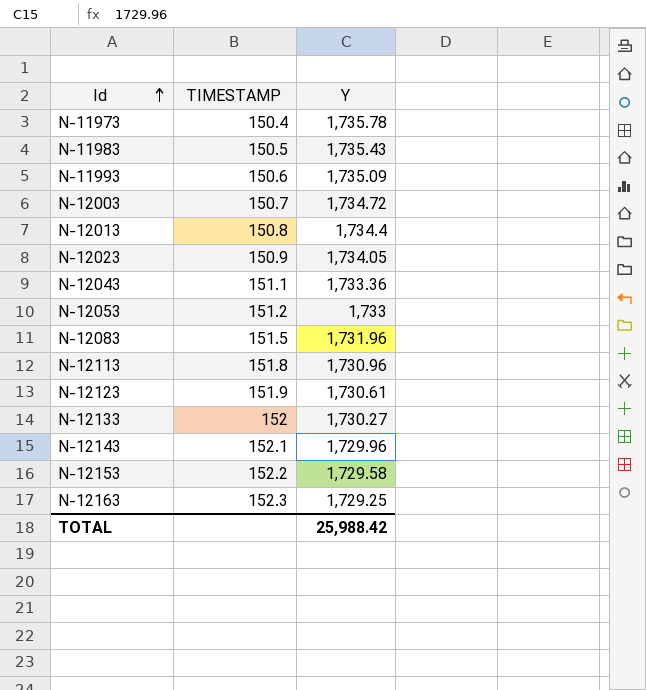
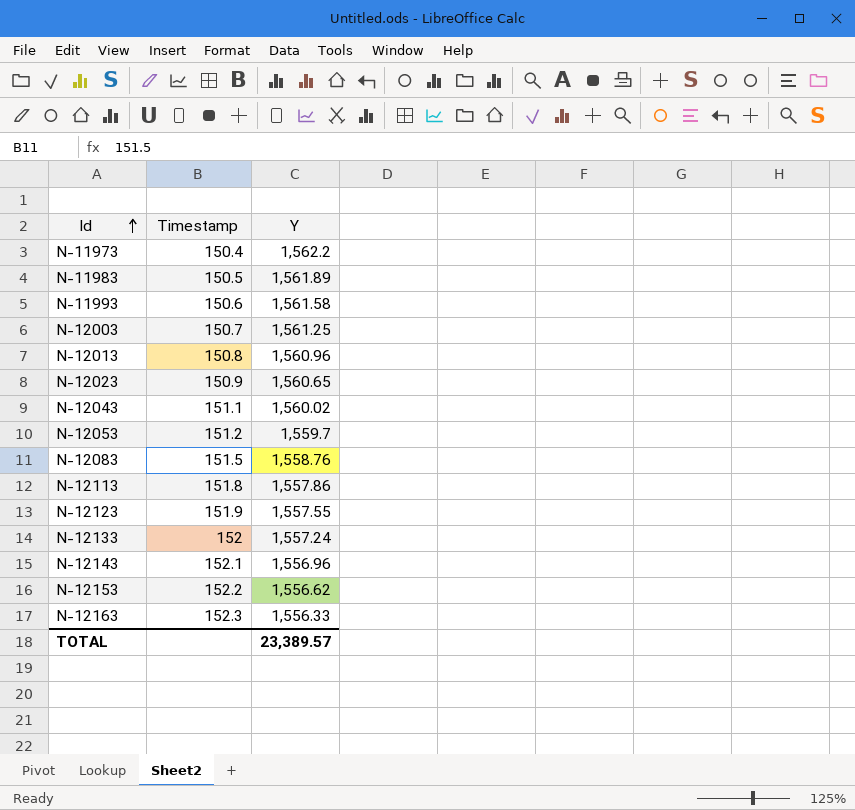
column name: TIMESTAMP -> Timestamp
N-11973 | Y: 1,735.78 -> 1,562.2
N-11983 | Y: 1,735.43 -> 1,561.89
N-11993 | Y: 1,735.09 -> 1,561.58
N-12003 | Y: 1,734.72 -> 1,561.25
N-12013 | Y: 1,734.4 -> 1,560.96
N-12023 | Y: 1,734.05 -> 1,560.65
N-12043 | Y: 1,733.36 -> 1,560.02
N-12053 | Y: 1,733 -> 1,559.7
N-12083 | Y: 1,731.96 -> 1,558.76
N-12113 | Y: 1,730.96 -> 1,557.86
N-12123 | Y: 1,730.61 -> 1,557.55
N-12133 | Y: 1,730.27 -> 1,557.24
N-12143 | Y: 1,729.96 -> 1,556.96
N-12153 | Y: 1,729.58 -> 1,556.62
N-12163 | Y: 1,729.25 -> 1,556.33
TOTAL | Y: 25,988.42 -> 23,389.57

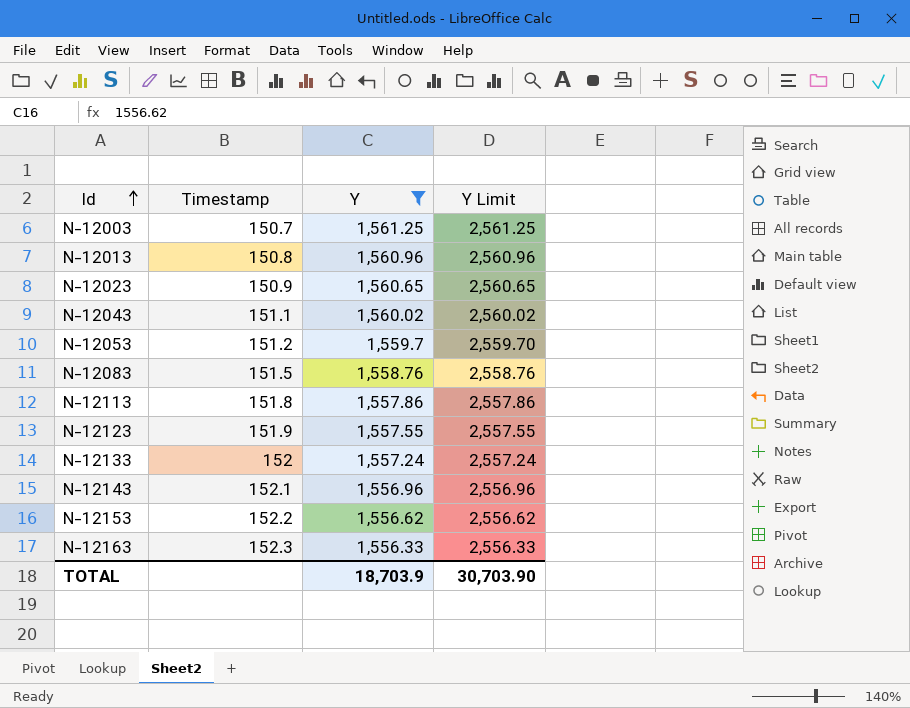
filter: none -> Y <= 1,561.25
column Y Limit | formula: none -> [Y] + 1000
TOTAL | Y: 23,389.57 -> 18,703.9

